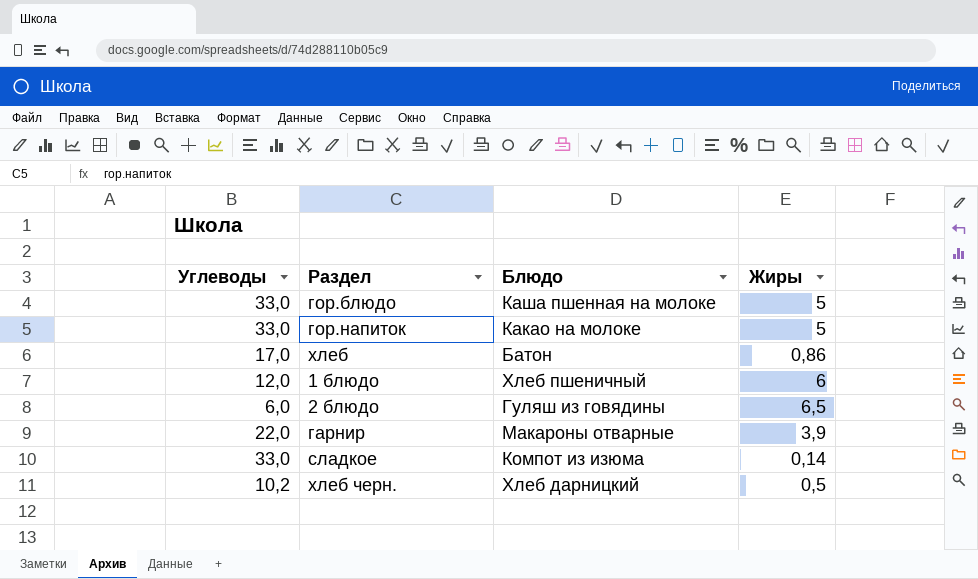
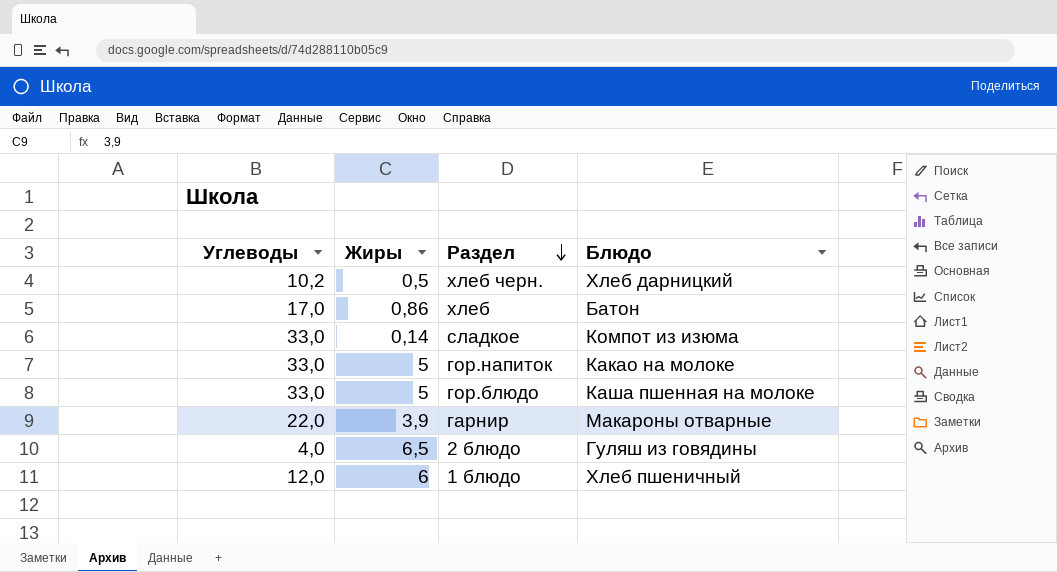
row order: none -> Раздел descending
column Жиры | position: 4 -> 2
2 блюдо | Углеводы: 6,0 -> 4,0

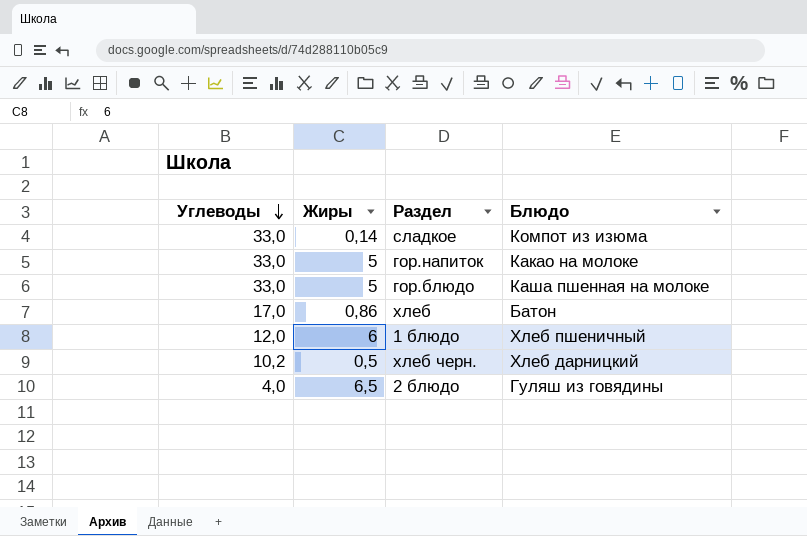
row order: Раздел descending -> Углеводы descending
row гарнир: 22,0 | 3,9 | Макароны отварные -> none

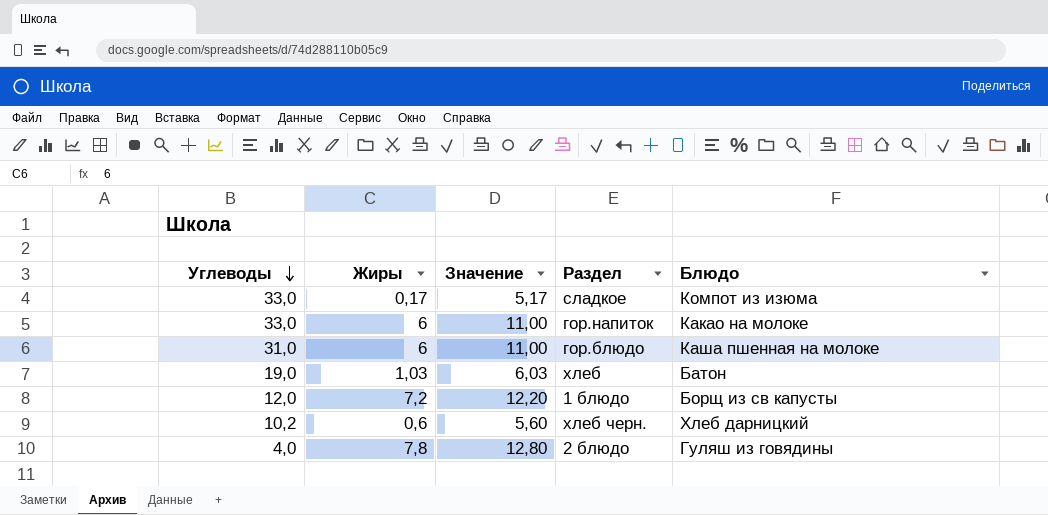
column Значение | formula: none -> [Жиры] + 5
сладкое | Жиры: 0,14 -> 0,17
гор.напиток | Жиры: 5 -> 6
гор.блюдо | Углеводы: 33,0 -> 31,0
гор.блюдо | Жиры: 5 -> 6
хлеб | Углеводы: 17,0 -> 19,0
хлеб | Жиры: 0,86 -> 1,03
1 блюдо | Жиры: 6 -> 7,2
1 блюдо | Блюдо: Хлеб пшеничный -> Борщ из св капусты
хлеб черн. | Жиры: 0,5 -> 0,6
2 блюдо | Жиры: 6,5 -> 7,8

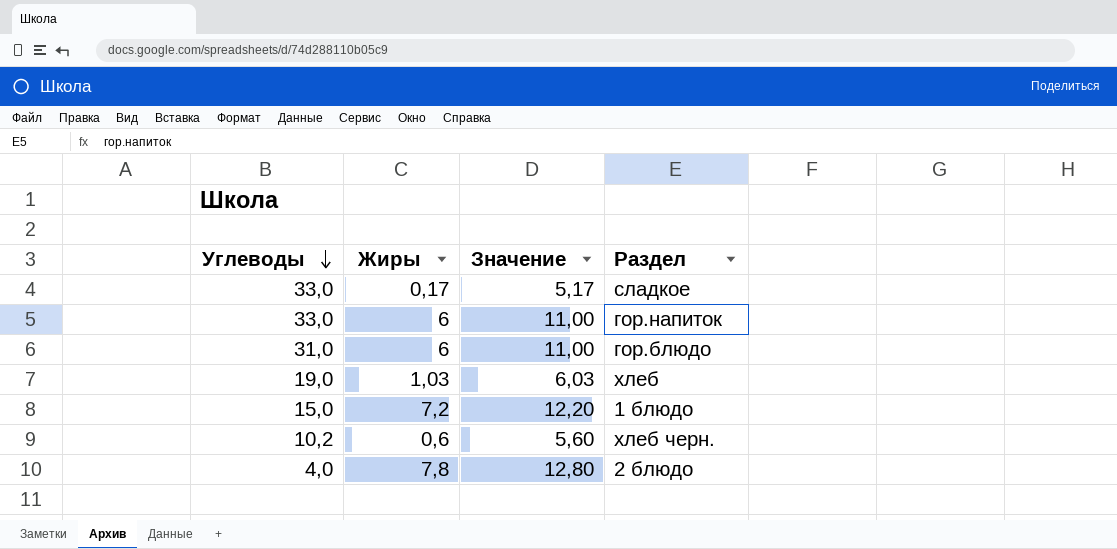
column Блюдо | position: 5 -> none
1 блюдо | Углеводы: 12,0 -> 15,0

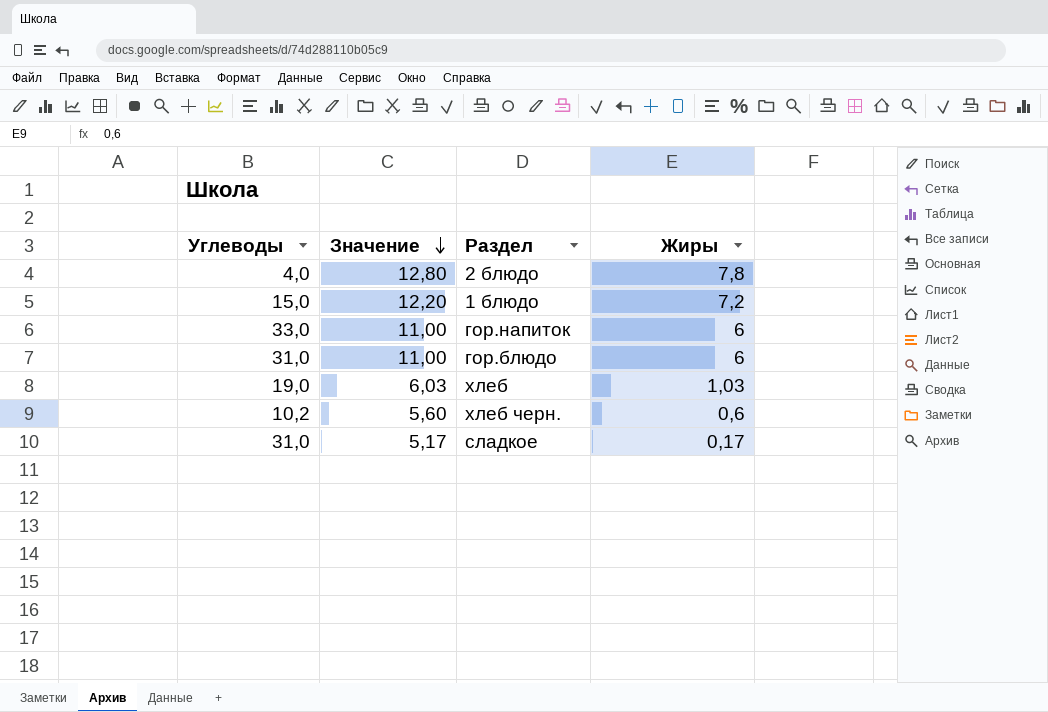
row order: Углеводы descending -> Значение descending
column Жиры | position: 2 -> 4
сладкое | Углеводы: 33,0 -> 31,0

